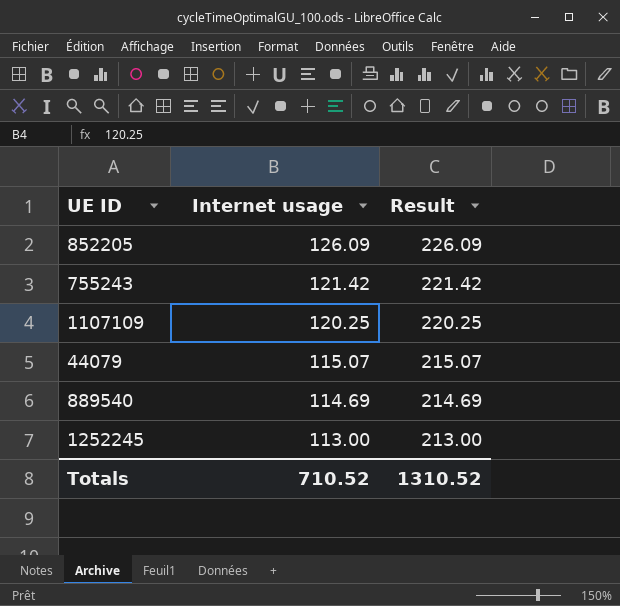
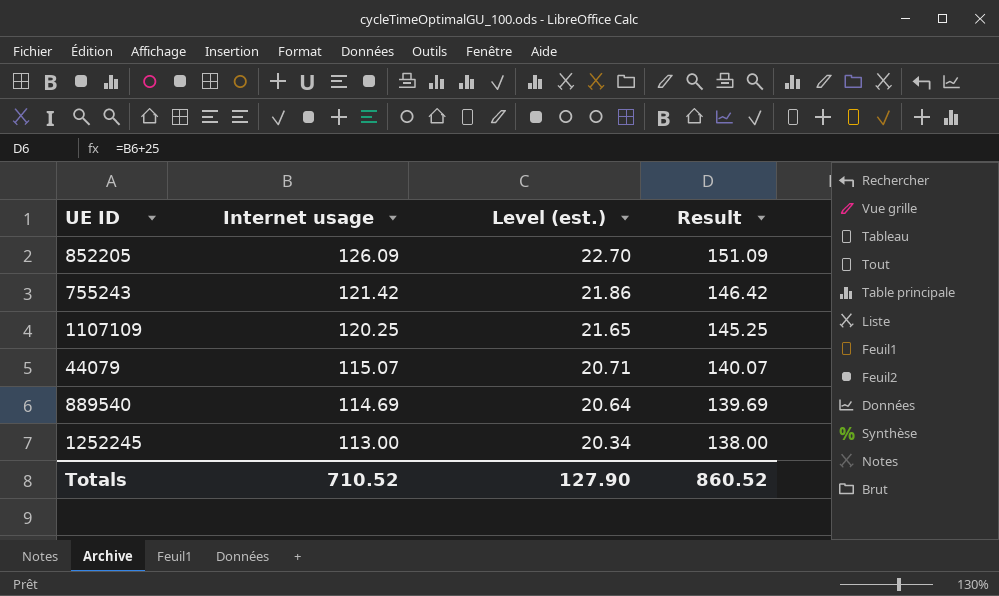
column Level (est.) | formula: none -> [Internet usage] * 0.18
column Result | formula: [Internet usage] + 100 -> [Internet usage] + 25
Totals | Result: 1310.52 -> 860.52

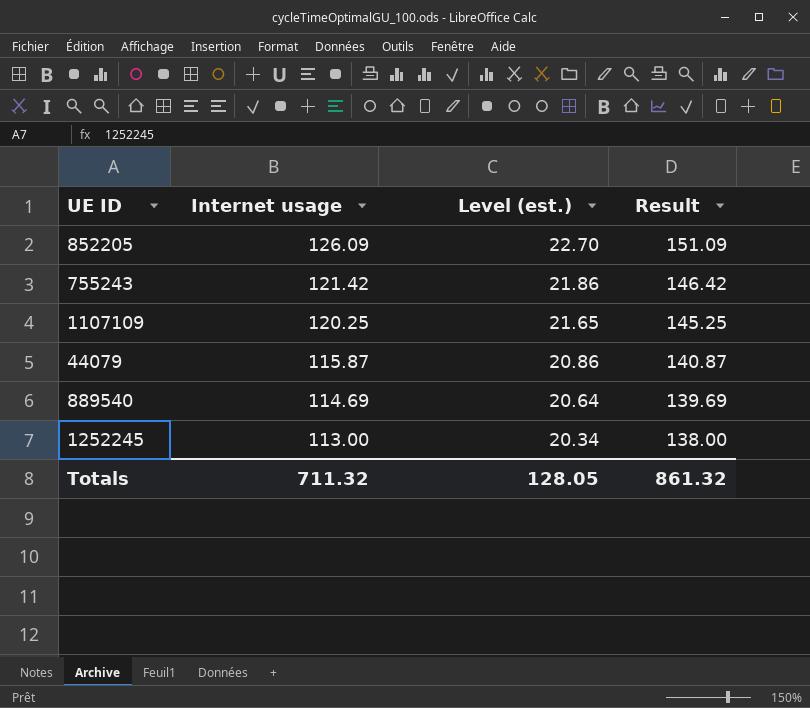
44079 | Internet usage: 115.07 -> 115.87
44079 | Level (est.): 20.71 -> 20.86
44079 | Result: 140.07 -> 140.87
Totals | Internet usage: 710.52 -> 711.32
Totals | Level (est.): 127.90 -> 128.05
Totals | Result: 860.52 -> 861.32

